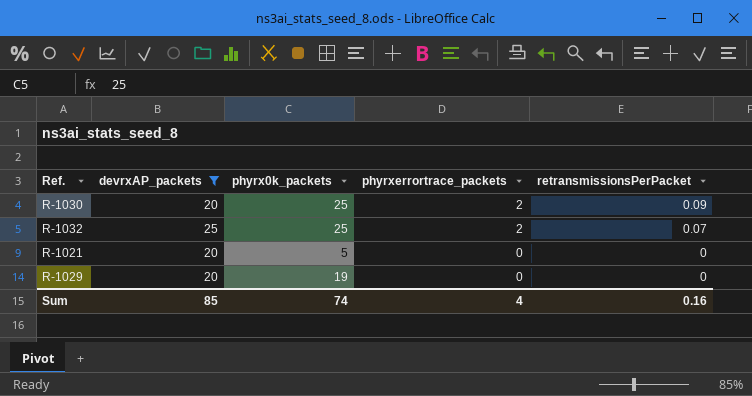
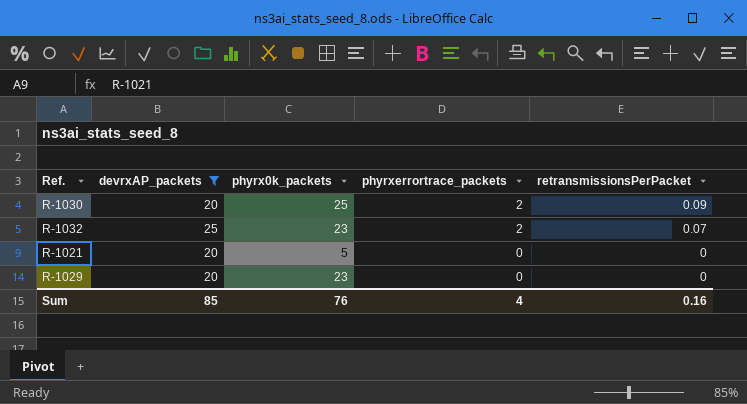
R-1032 | phyrx0k_packets: 25 -> 23
R-1029 | phyrx0k_packets: 19 -> 23
Sum | phyrx0k_packets: 74 -> 76

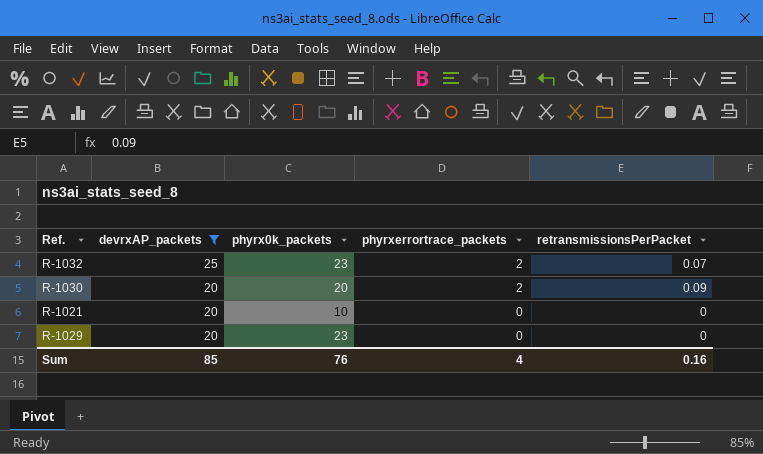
row order: phyrxerrortrace_packets descending -> devrxAP_packets descending
R-1030 | phyrx0k_packets: 25 -> 20
R-1021 | phyrx0k_packets: 5 -> 10

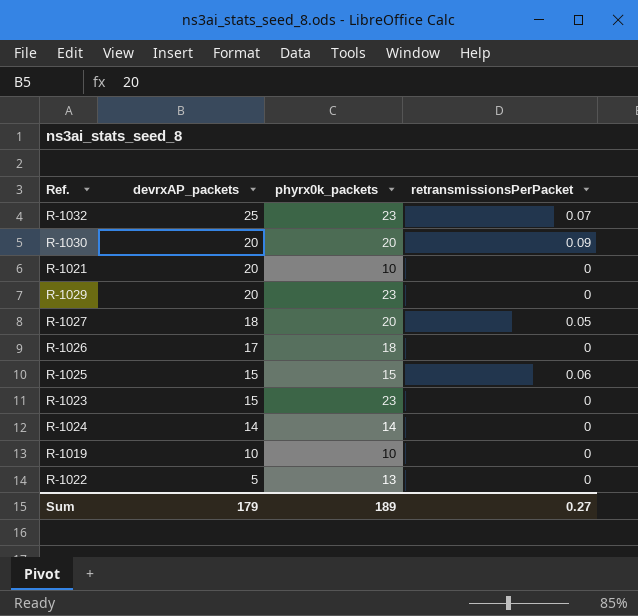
filter: devrxAP_packets >= 20 -> none
column phyrxerrortrace_packets | position: 4 -> none
Sum | devrxAP_packets: 85 -> 179
Sum | phyrx0k_packets: 76 -> 189
Sum | retransmissionsPerPacket: 0.16 -> 0.27

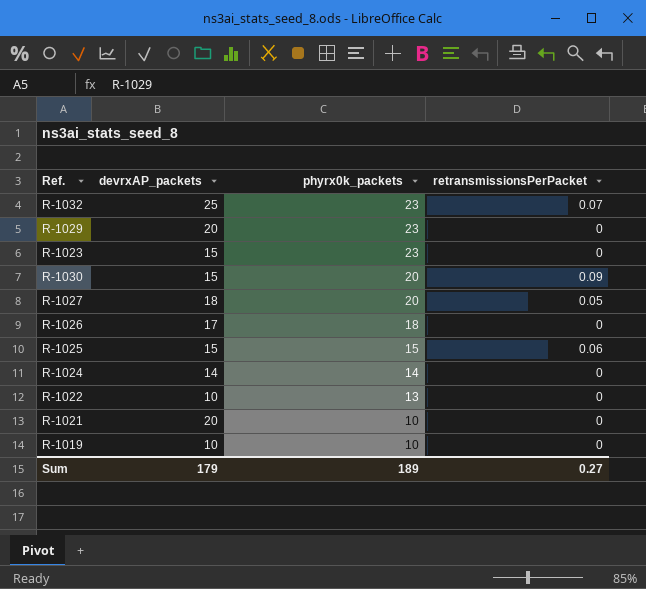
row order: devrxAP_packets descending -> phyrx0k_packets descending
R-1030 | devrxAP_packets: 20 -> 15
R-1022 | devrxAP_packets: 5 -> 10

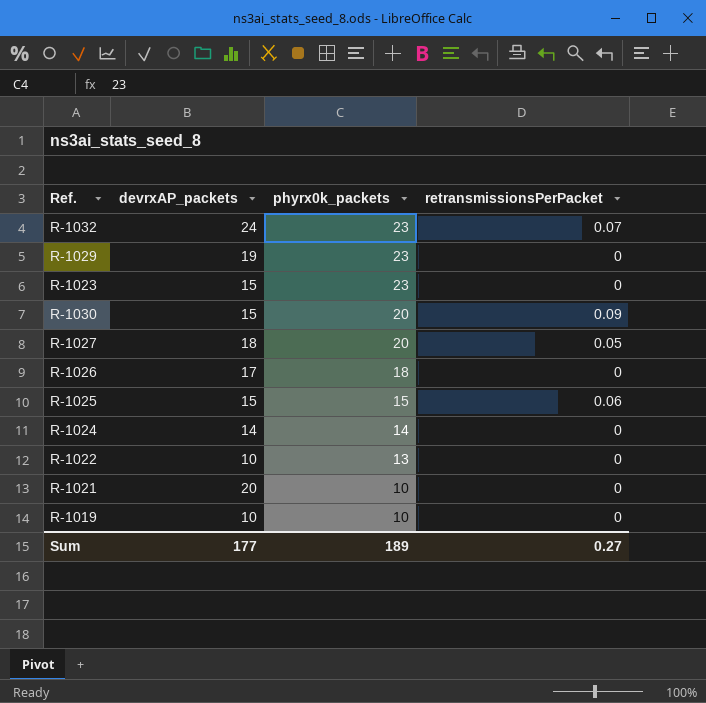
R-1032 | devrxAP_packets: 25 -> 24
R-1029 | devrxAP_packets: 20 -> 19
Sum | devrxAP_packets: 179 -> 177

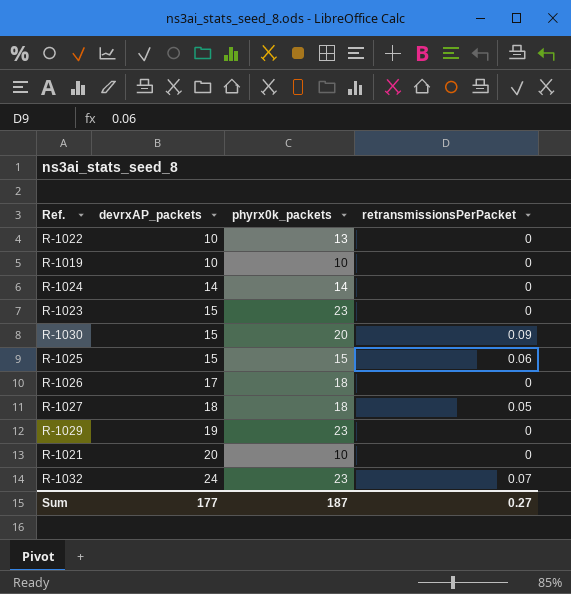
row order: phyrx0k_packets descending -> devrxAP_packets ascending
R-1027 | phyrx0k_packets: 20 -> 18
Sum | phyrx0k_packets: 189 -> 187

